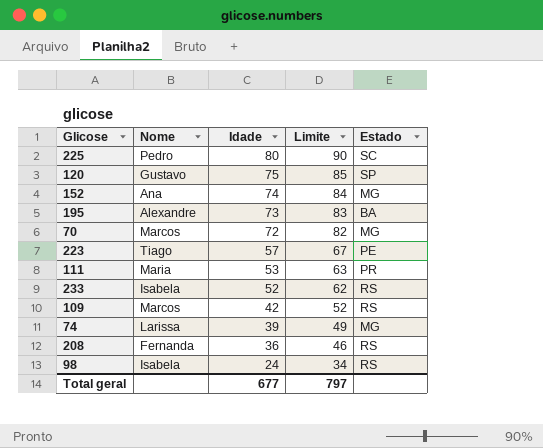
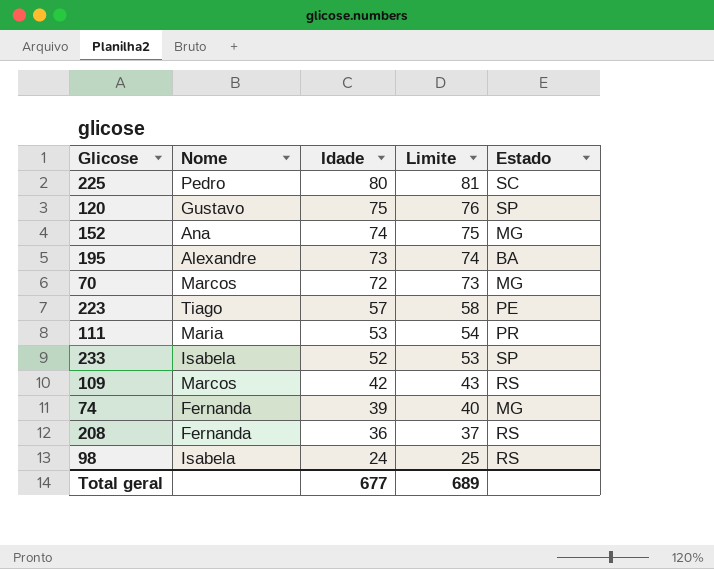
column Limite | formula: [Idade] + 10 -> [Idade] + 1
233 | Estado: RS -> SP
74 | Nome: Larissa -> Fernanda
Total geral | Limite: 797 -> 689

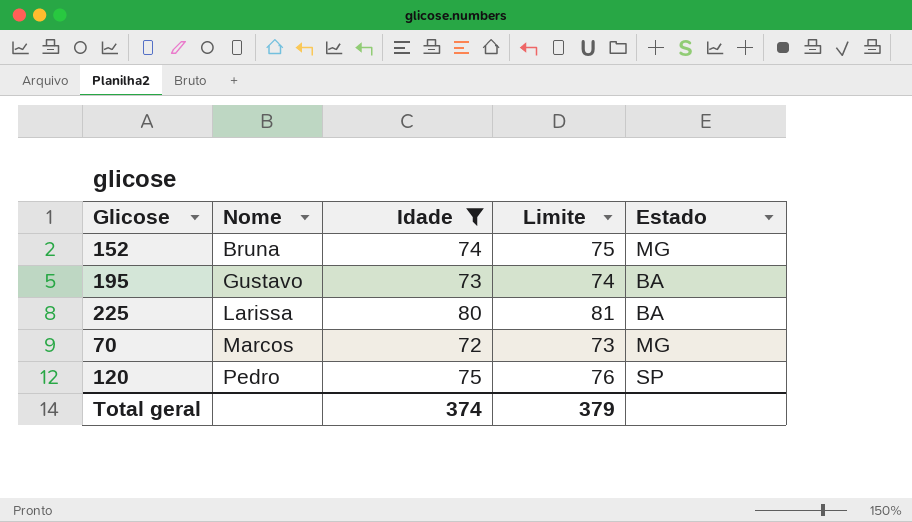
filter: none -> Idade >= 72
row order: Idade descending -> Nome ascending
152 | Nome: Ana -> Bruna
195 | Nome: Alexandre -> Gustavo
225 | Nome: Pedro -> Larissa
225 | Estado: SC -> BA
120 | Nome: Gustavo -> Pedro
Total geral | Idade: 677 -> 374
Total geral | Limite: 689 -> 379

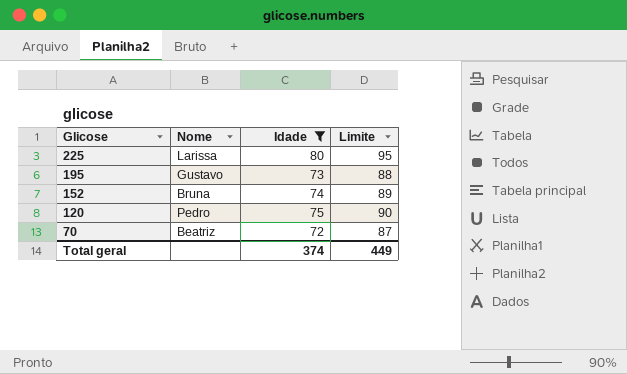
row order: Nome ascending -> Glicose descending
column Estado | position: 5 -> none
column Limite | formula: [Idade] + 1 -> [Idade] + 15
70 | Nome: Marcos -> Beatriz
Total geral | Limite: 379 -> 449

